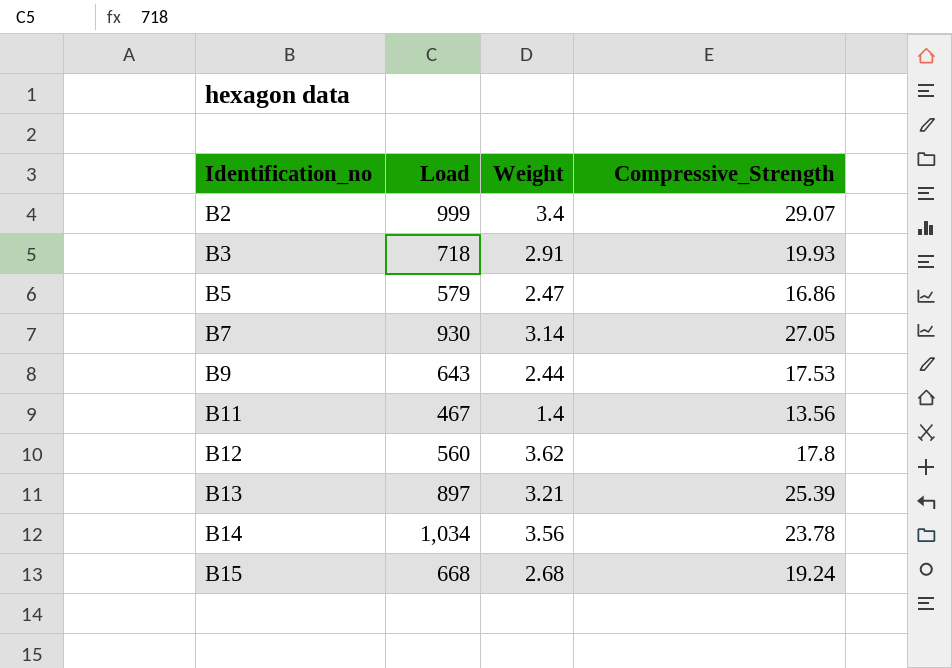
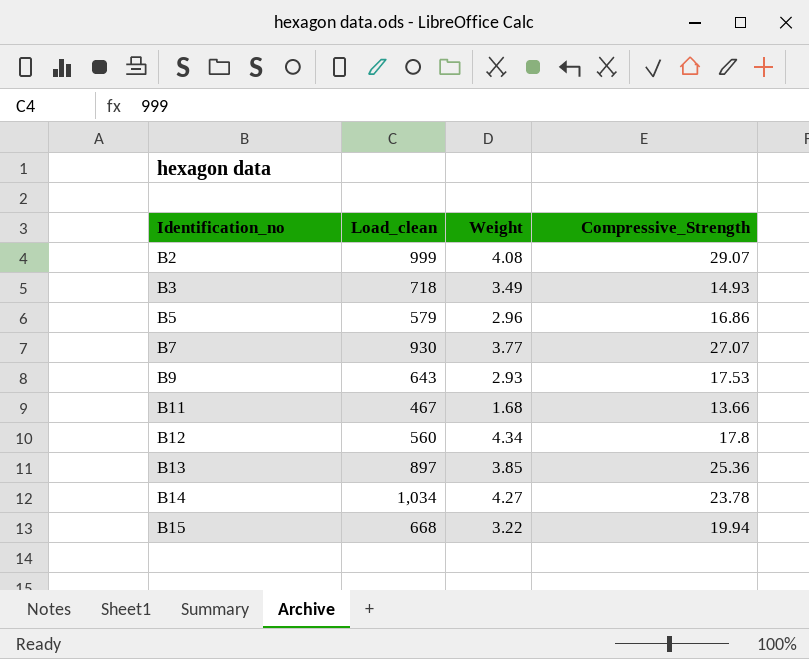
column name: Load -> Load_clean
B2 | Weight: 3.4 -> 4.08
B3 | Weight: 2.91 -> 3.49
B3 | Compressive_Strength: 19.93 -> 14.93
B5 | Weight: 2.47 -> 2.96
B7 | Weight: 3.14 -> 3.77
B7 | Compressive_Strength: 27.05 -> 27.07
B9 | Weight: 2.44 -> 2.93
B11 | Weight: 1.4 -> 1.68
B11 | Compressive_Strength: 13.56 -> 13.66
B12 | Weight: 3.62 -> 4.34
B13 | Weight: 3.21 -> 3.85
B13 | Compressive_Strength: 25.39 -> 25.36
B14 | Weight: 3.56 -> 4.27
B15 | Weight: 2.68 -> 3.22
B15 | Compressive_Strength: 19.24 -> 19.94

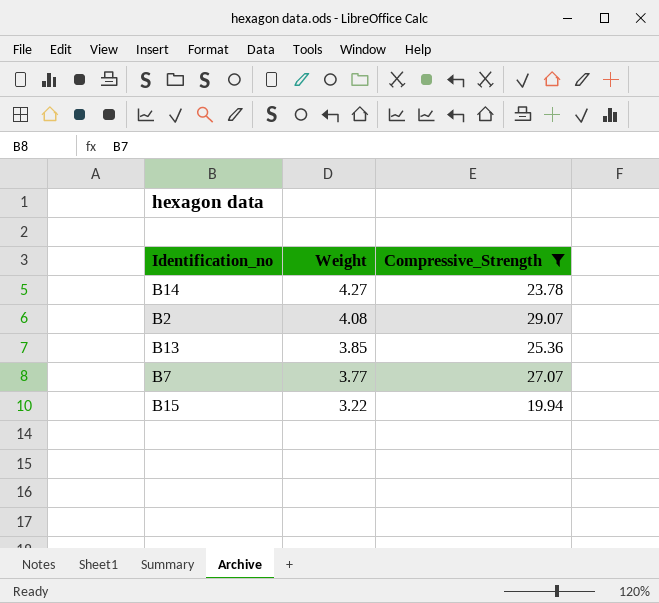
filter: none -> Compressive_Strength >= 19.94
row order: Identification_no ascending -> Weight descending
column Load_clean | position: 2 -> none

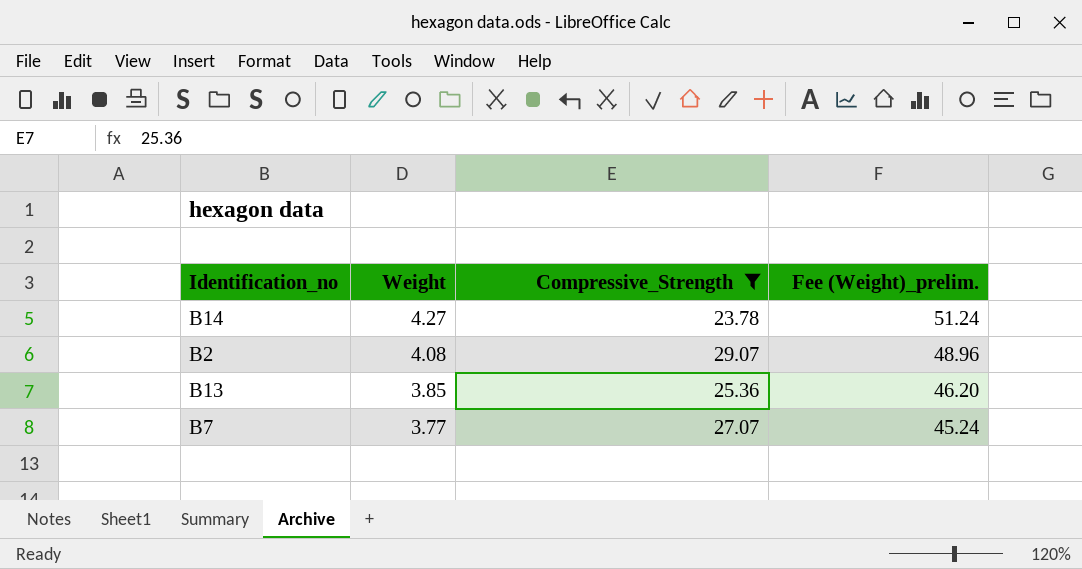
column Fee (Weight)_prelim. | formula: none -> [Weight] * 12
row B15: 3.22 | 19.94 -> none

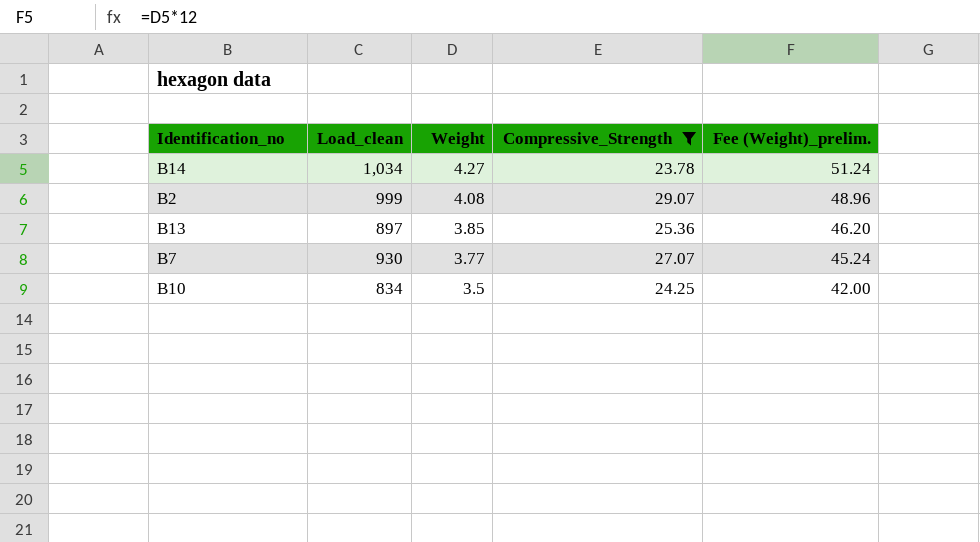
column Load_clean | position: none -> 2
row B10: none -> 834 | 3.5 | 24.25 | 42.00

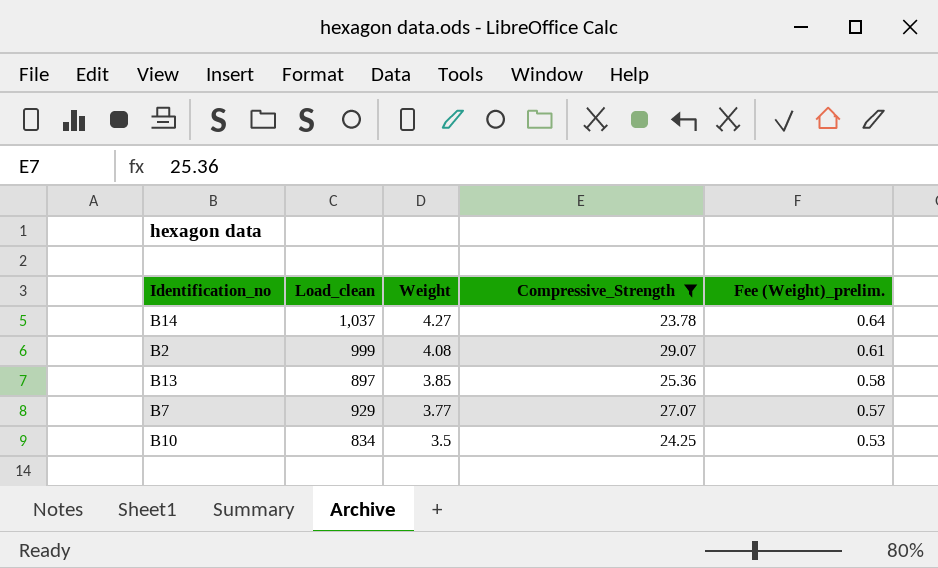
column Fee (Weight)_prelim. | formula: [Weight] * 12 -> [Weight] * 0.15
B14 | Load_clean: 1,034 -> 1,037
B7 | Load_clean: 930 -> 929

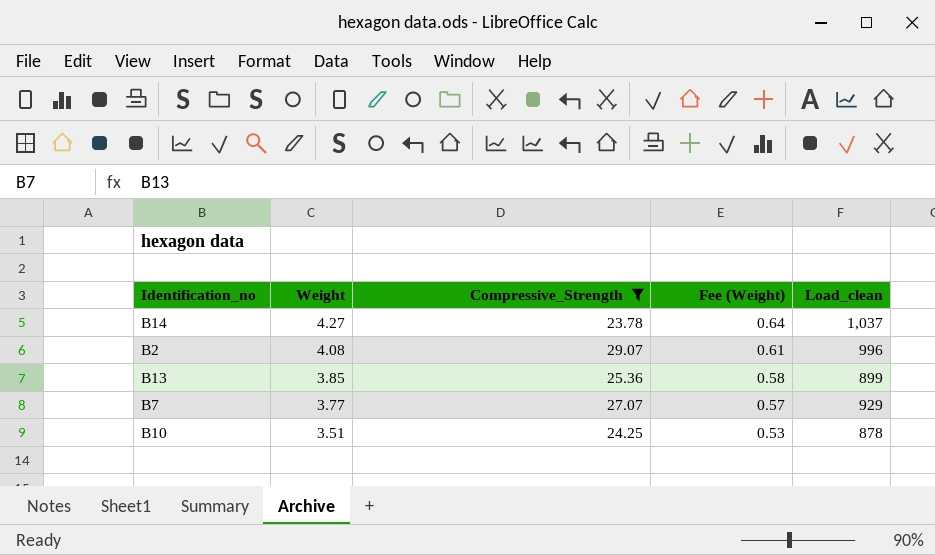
column name: Fee (Weight)_prelim. -> Fee (Weight)
column Load_clean | position: 2 -> 5
B2 | Load_clean: 999 -> 996
B13 | Load_clean: 897 -> 899
B10 | Weight: 3.5 -> 3.51
B10 | Load_clean: 834 -> 878

